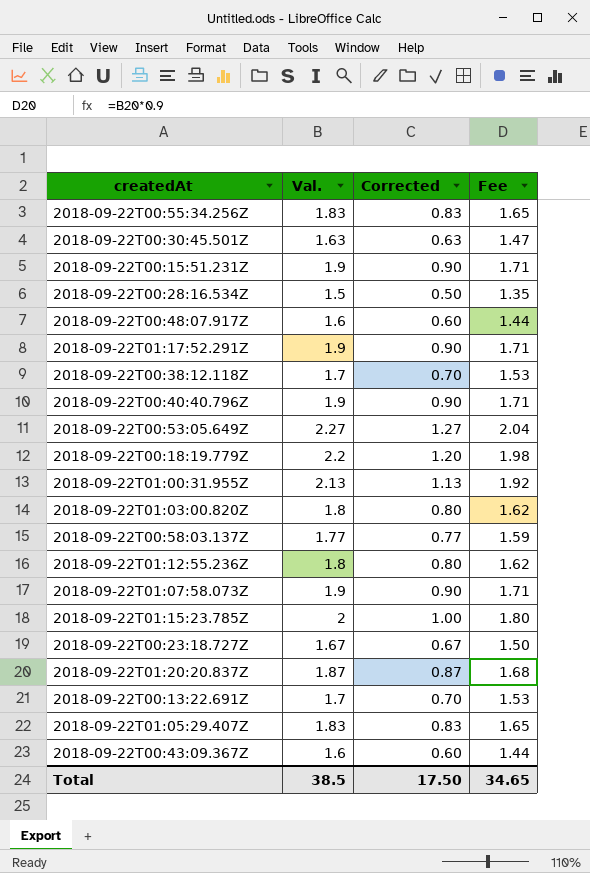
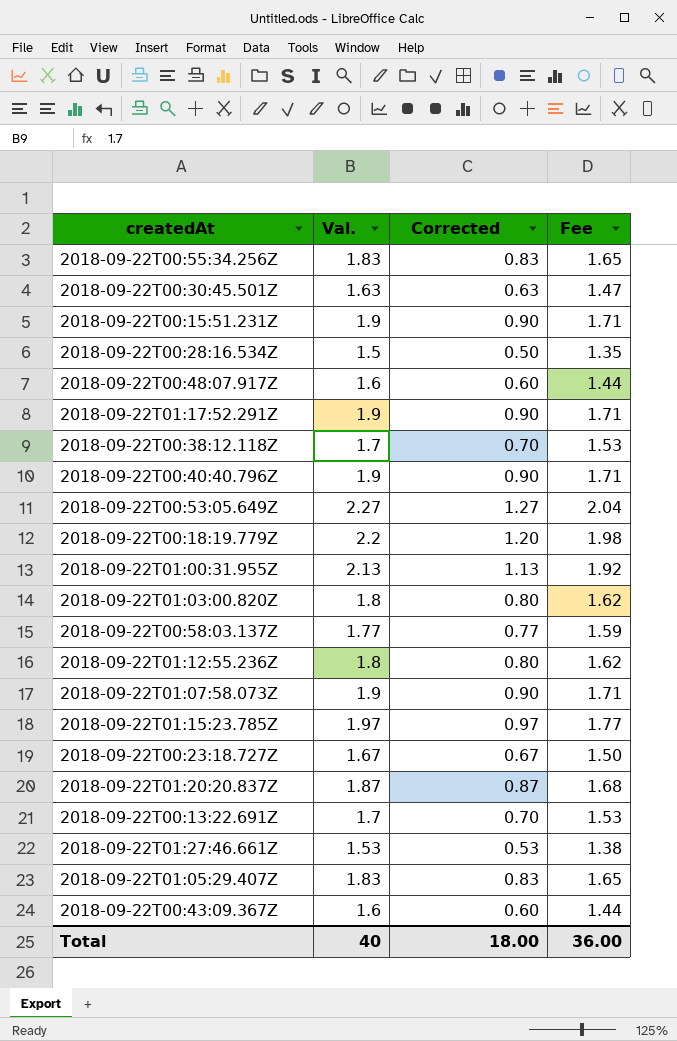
2018-09-22T01:15:23.785Z | Val.: 2 -> 1.97
2018-09-22T01:15:23.785Z | Corrected: 1.00 -> 0.97
2018-09-22T01:15:23.785Z | Fee: 1.80 -> 1.77
row 2018-09-22T01:27:46.661Z: none -> 1.53 | 0.53 | 1.38
Total | Val.: 38.5 -> 40
Total | Corrected: 17.50 -> 18.00
Total | Fee: 34.65 -> 36.00

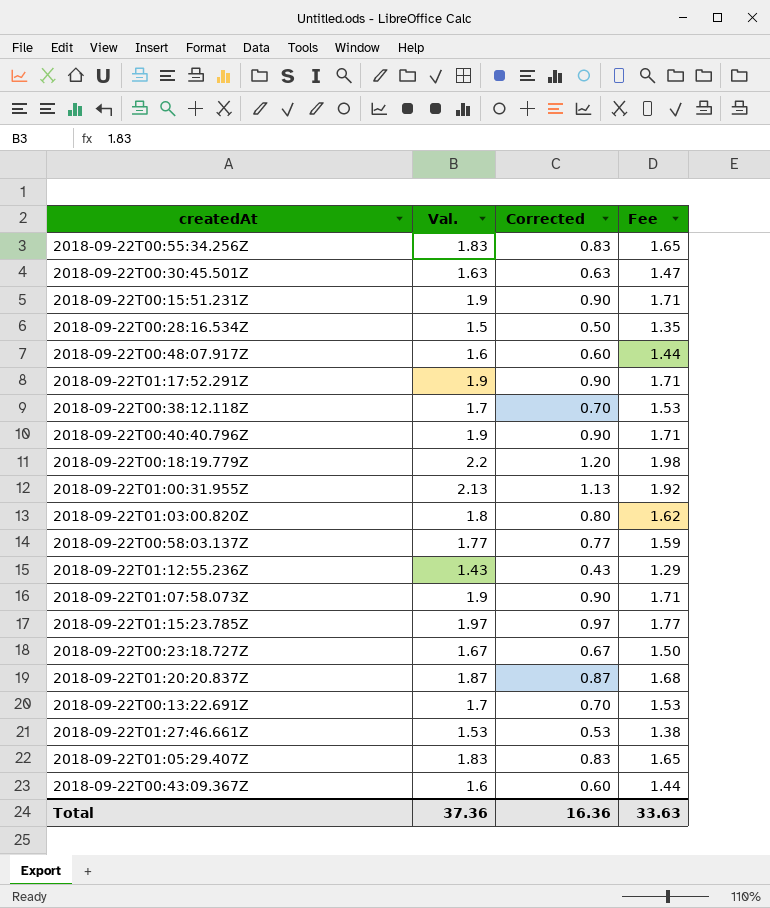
row 2018-09-22T00:53:05.649Z: 2.27 | 1.27 | 2.04 -> none
2018-09-22T01:12:55.236Z | Val.: 1.8 -> 1.43
2018-09-22T01:12:55.236Z | Corrected: 0.80 -> 0.43
2018-09-22T01:12:55.236Z | Fee: 1.62 -> 1.29
Total | Val.: 40 -> 37.36
Total | Corrected: 18.00 -> 16.36
Total | Fee: 36.00 -> 33.63

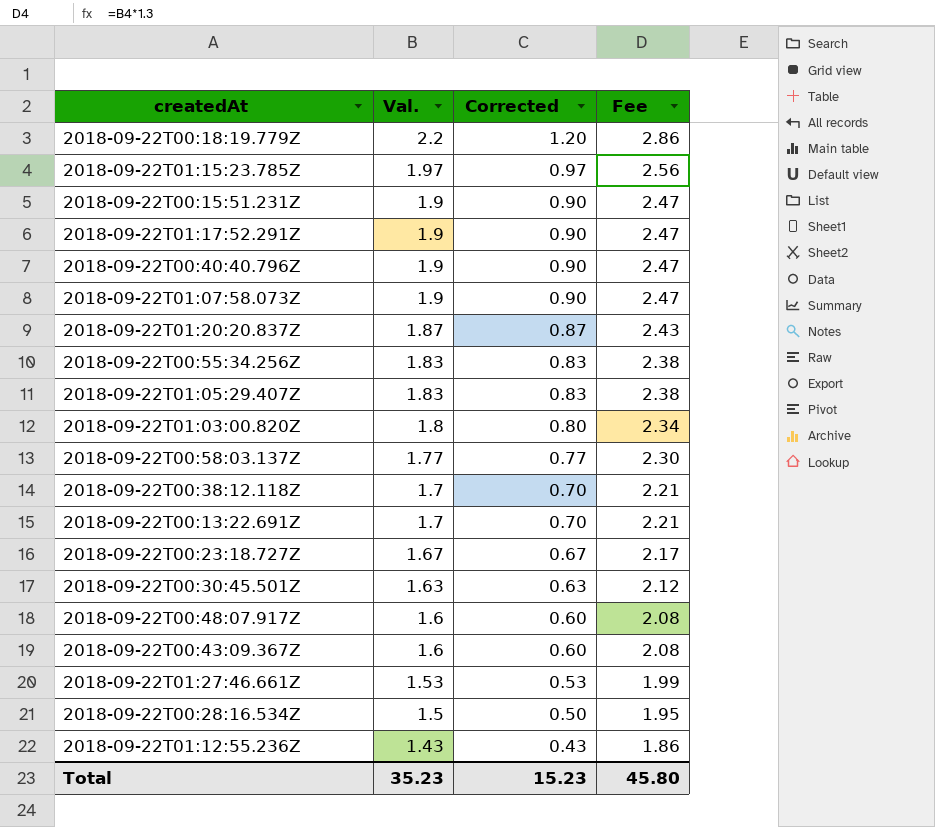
row order: none -> Val. descending
column Fee | formula: [Val.] * 0.9 -> [Val.] * 1.3
row 2018-09-22T01:00:31.955Z: 2.13 | 1.13 | 1.92 -> none
Total | Val.: 37.36 -> 35.23
Total | Corrected: 16.36 -> 15.23
Total | Fee: 33.63 -> 45.80

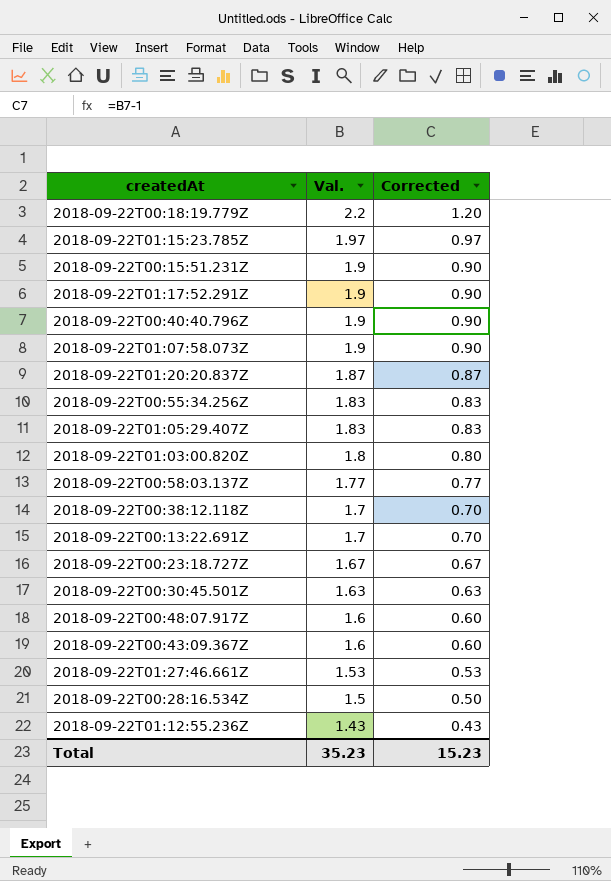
column Fee | formula: [Val.] * 1.3 -> none

